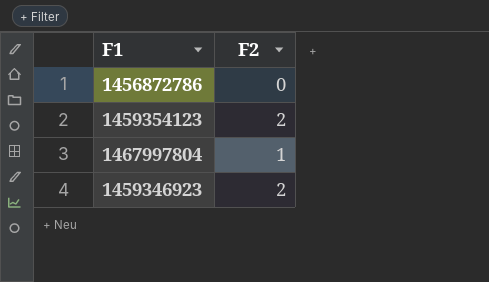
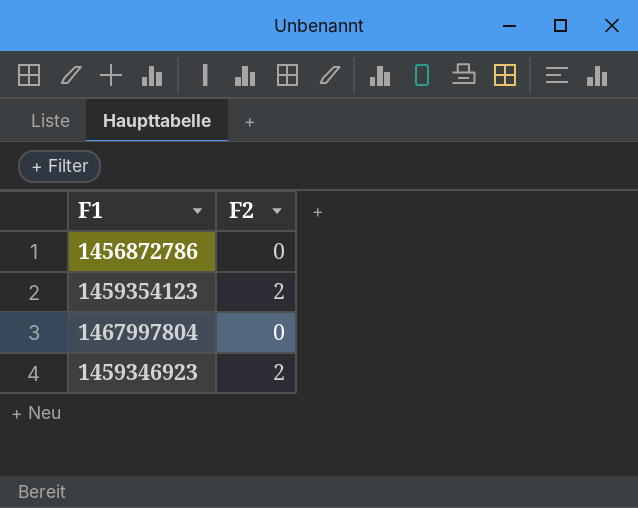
1467997804 | F2: 1 -> 0

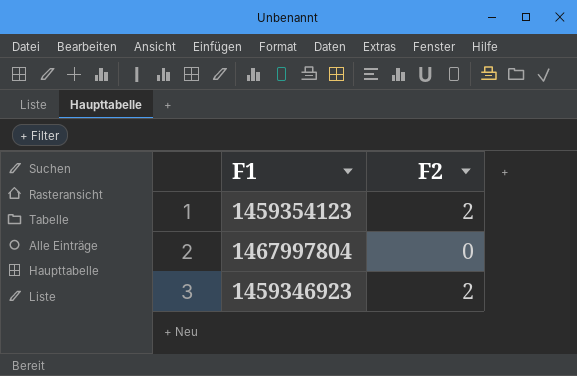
row 1456872786: 0 -> none

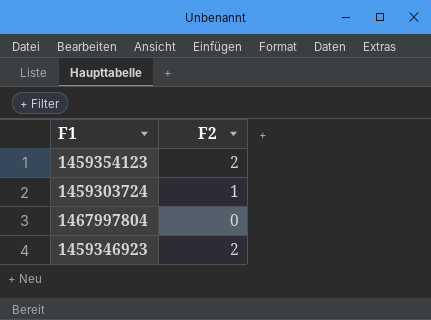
row 1459303724: none -> 1

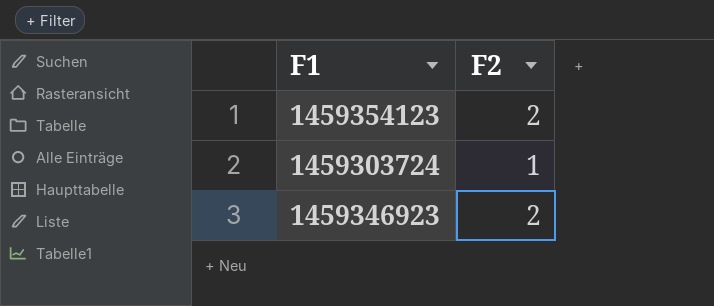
row 1467997804: 0 -> none

